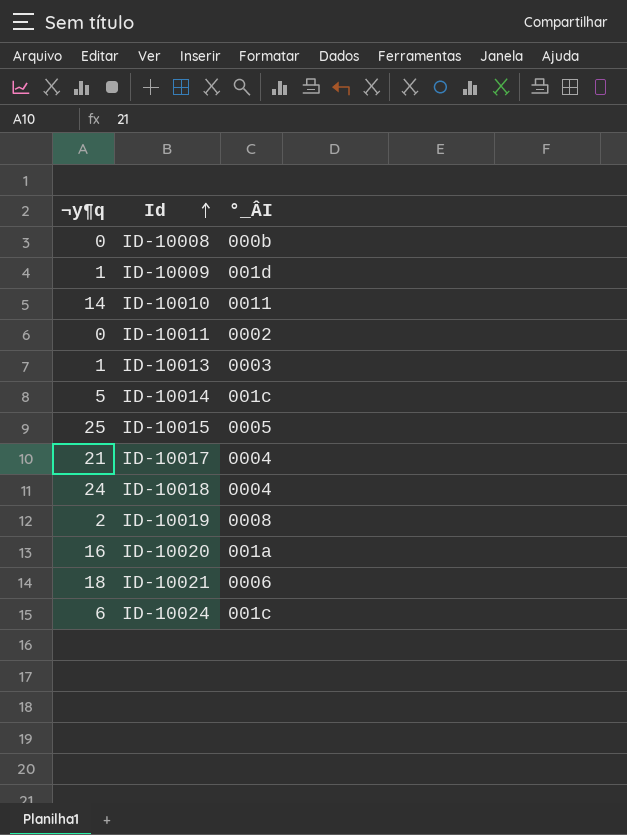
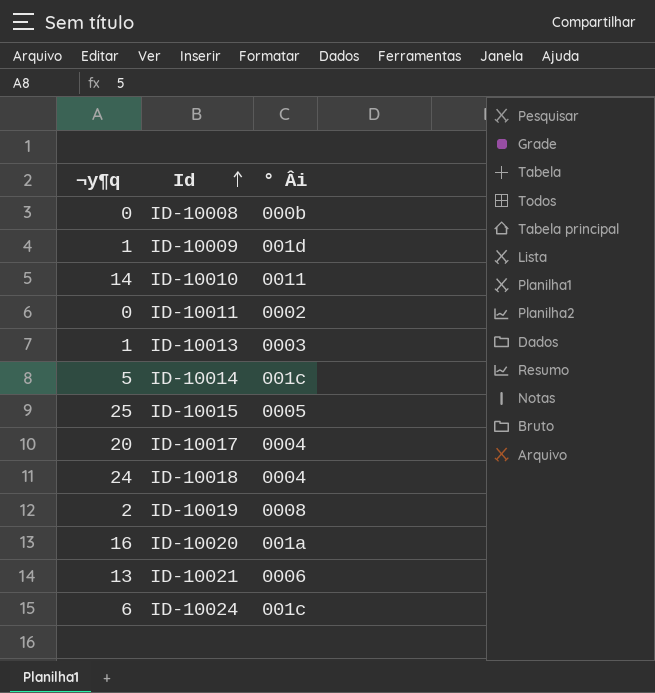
column name: °_ÂI -> ° Âi
ID-10017 | ¬y¶q: 21 -> 20
ID-10021 | ¬y¶q: 18 -> 13

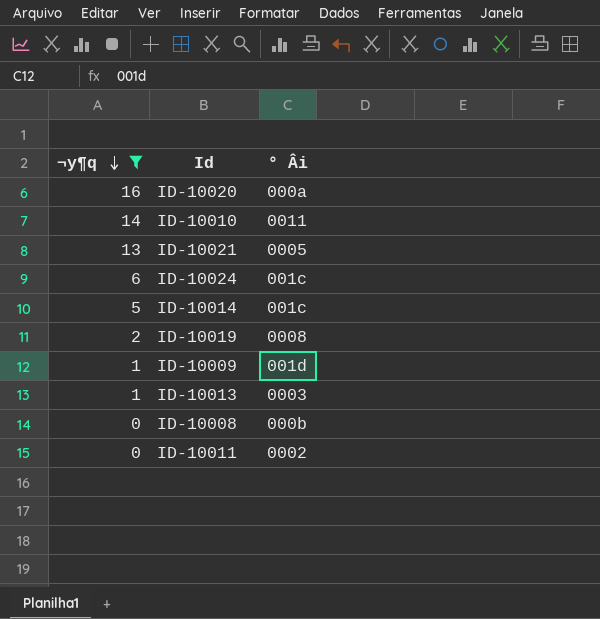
filter: none -> ¬y¶q <= 16
row order: Id ascending -> ¬y¶q descending
ID-10020 | ° Âi: 001a -> 000a
ID-10021 | ° Âi: 0006 -> 0005

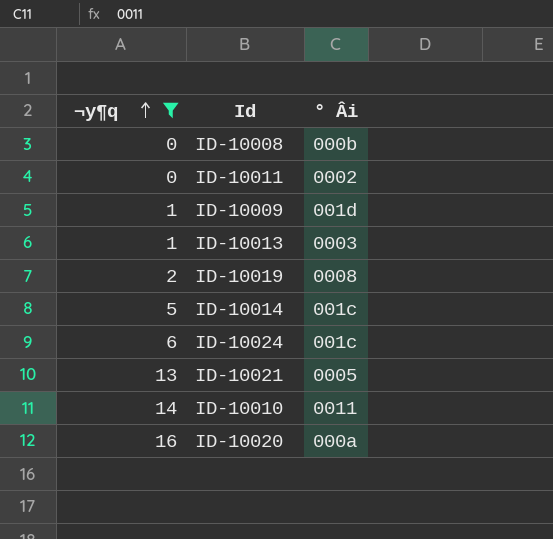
row order: ¬y¶q descending -> ¬y¶q ascending

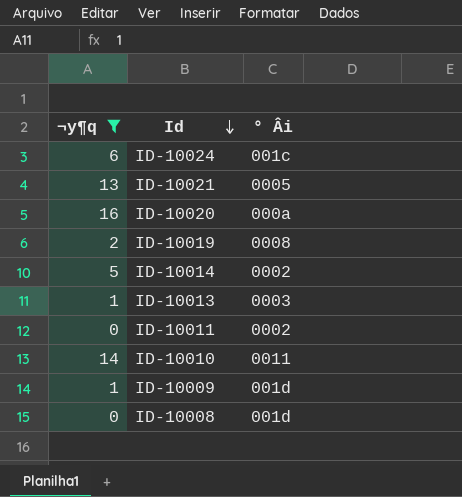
row order: ¬y¶q ascending -> Id descending
ID-10014 | ° Âi: 001c -> 0002
ID-10008 | ° Âi: 000b -> 001d

